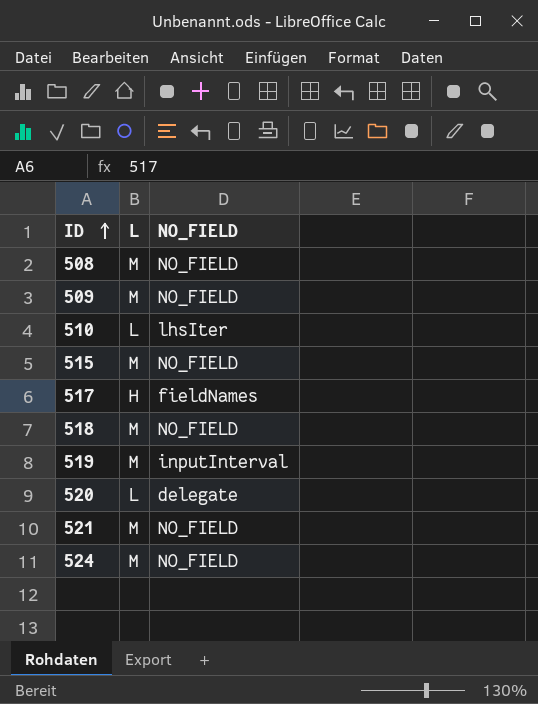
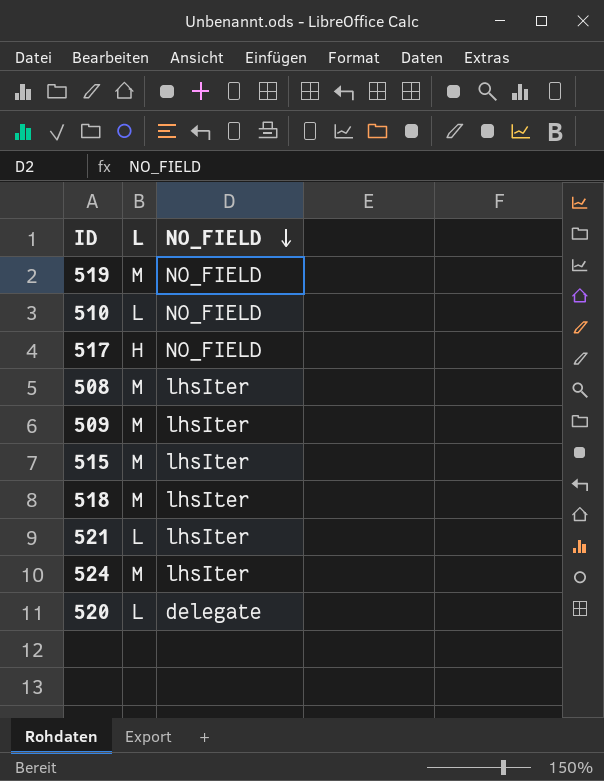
row order: ID ascending -> NO_FIELD descending
519 | NO_FIELD: inputInterval -> NO_FIELD
510 | NO_FIELD: lhsIter -> NO_FIELD
517 | NO_FIELD: fieldNames -> NO_FIELD
508 | NO_FIELD: NO_FIELD -> lhsIter
509 | NO_FIELD: NO_FIELD -> lhsIter
515 | NO_FIELD: NO_FIELD -> lhsIter
518 | NO_FIELD: NO_FIELD -> lhsIter
521 | L: M -> L
521 | NO_FIELD: NO_FIELD -> lhsIter
524 | NO_FIELD: NO_FIELD -> lhsIter

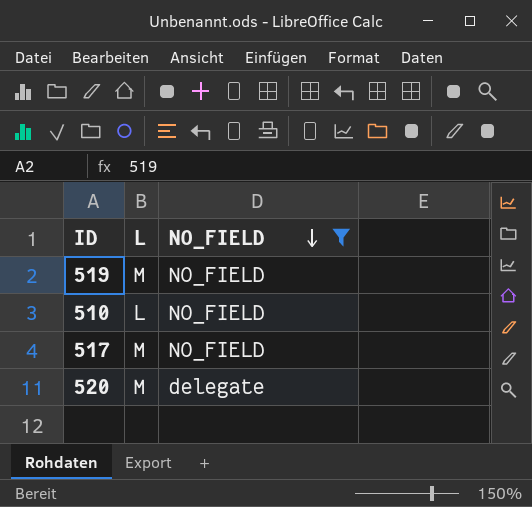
filter: none -> NO_FIELD != lhsIter
517 | L: H -> M
520 | L: L -> M

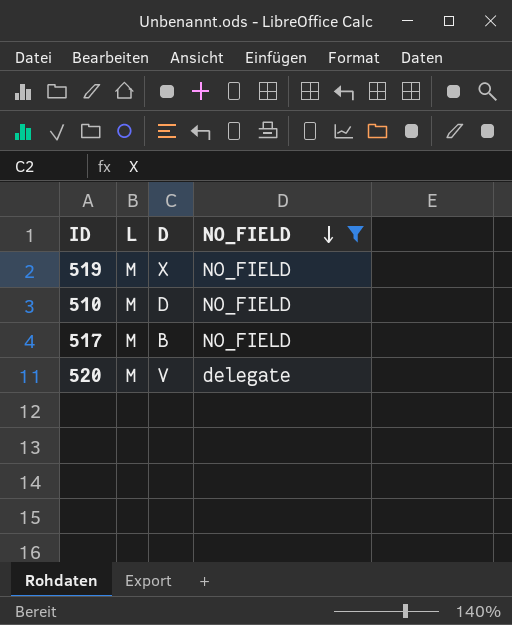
column D | position: none -> 3
510 | L: L -> M

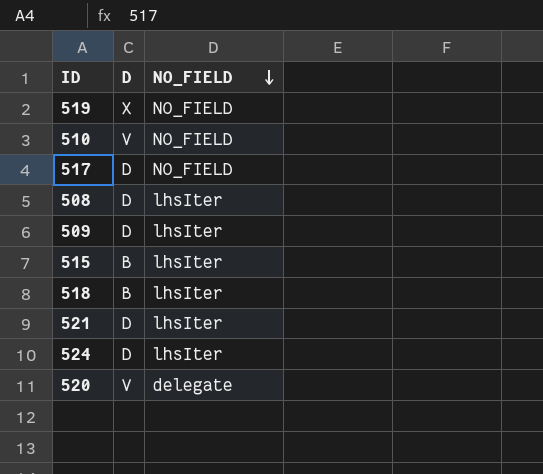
filter: NO_FIELD != lhsIter -> none
column L | position: 2 -> none
510 | D: D -> V
517 | D: B -> D

